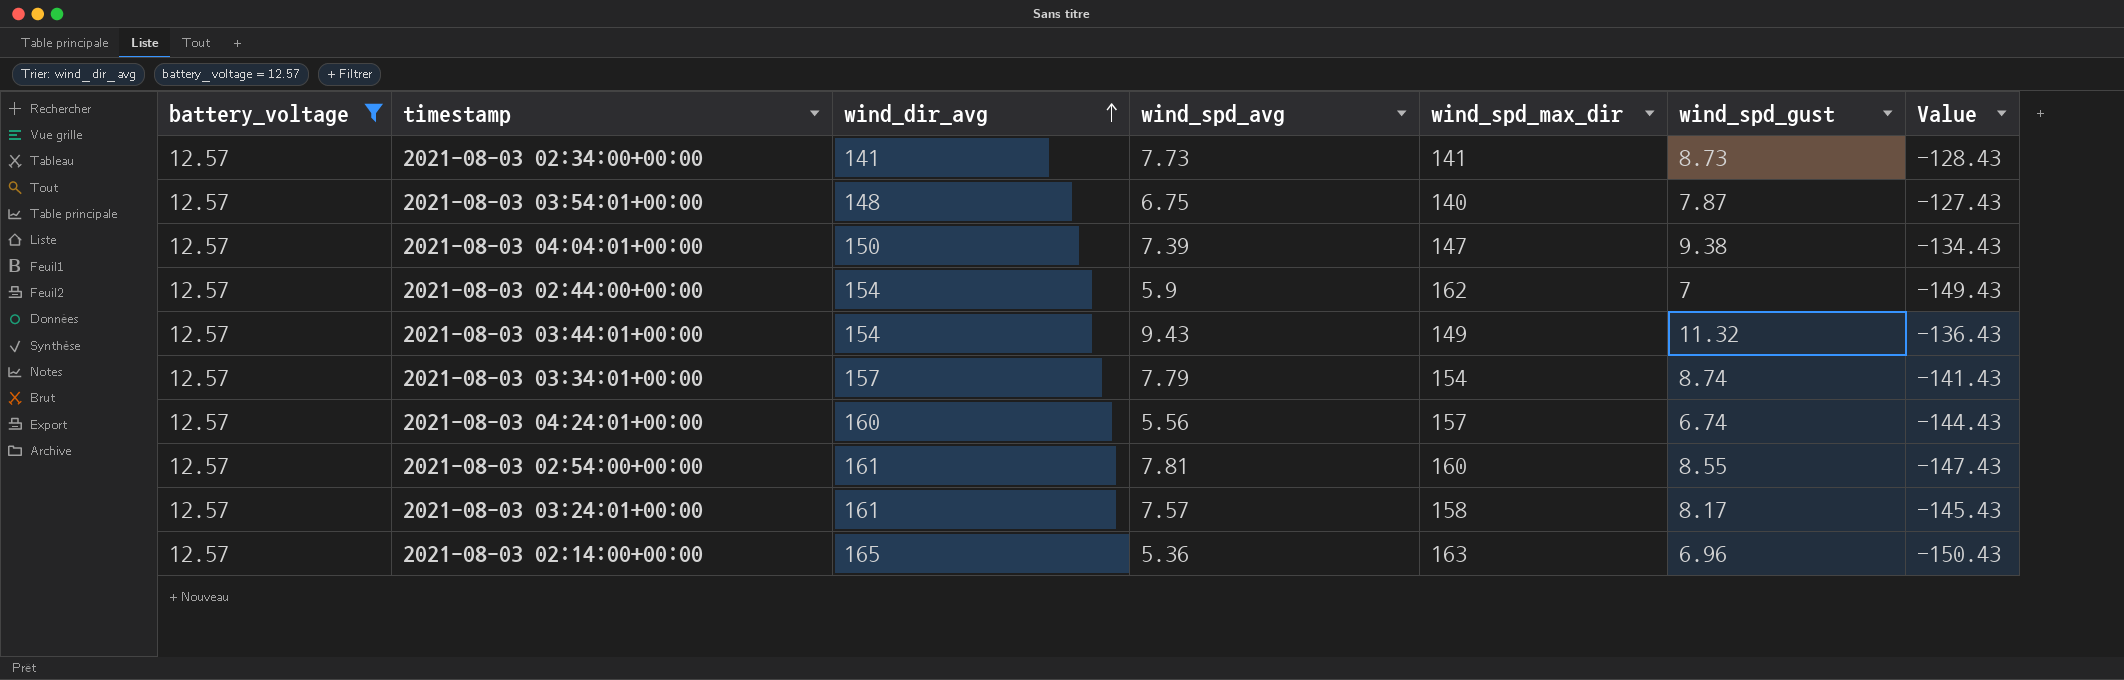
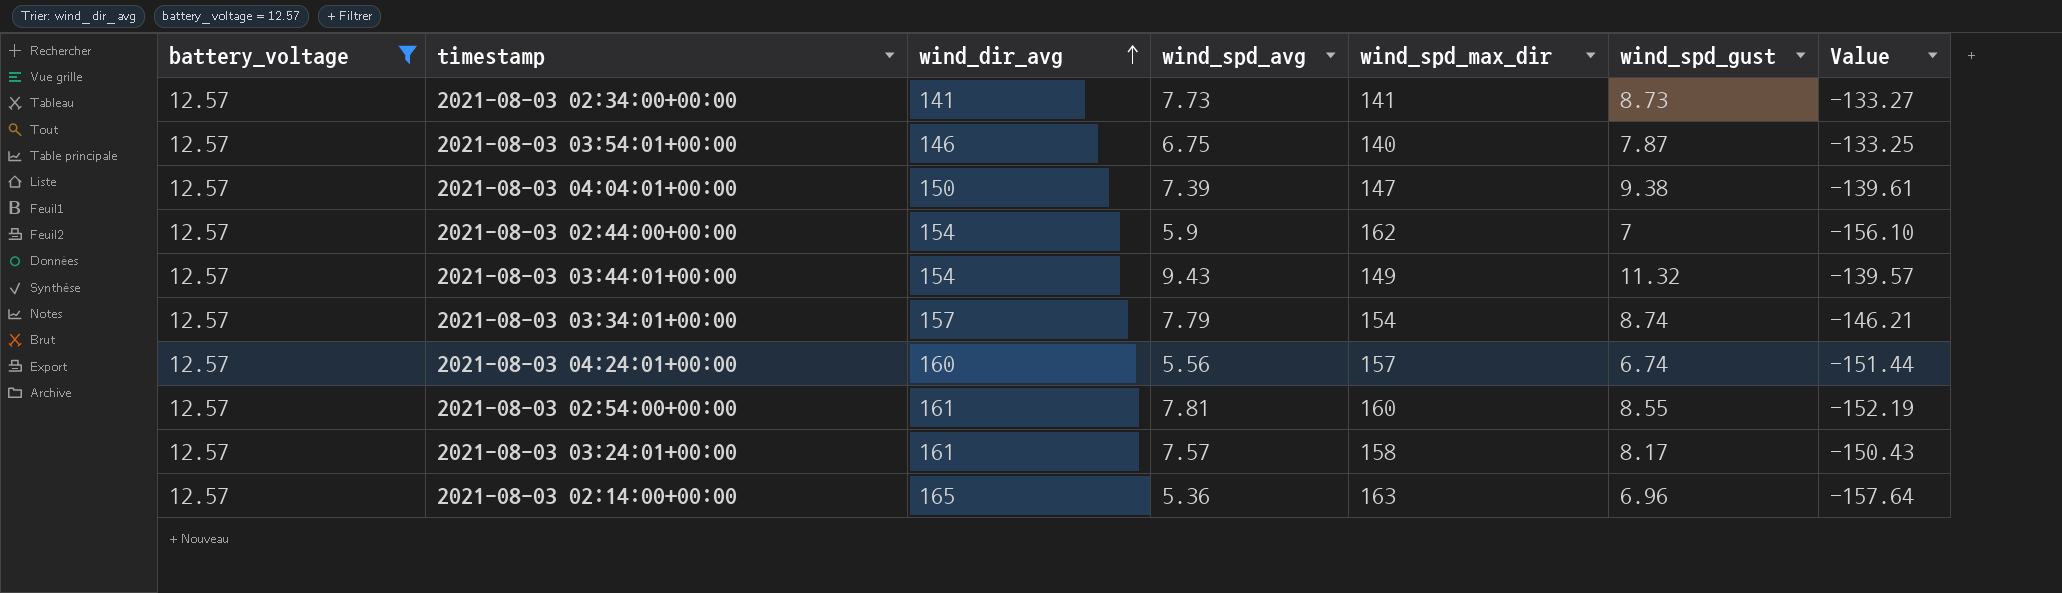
column Value | formula: [battery_voltage] - [wind_spd_max_dir] -> [wind_spd_avg] - [wind_spd_max_dir]
2021-08-03 03:54:01+00:00 | wind_dir_avg: 148 -> 146

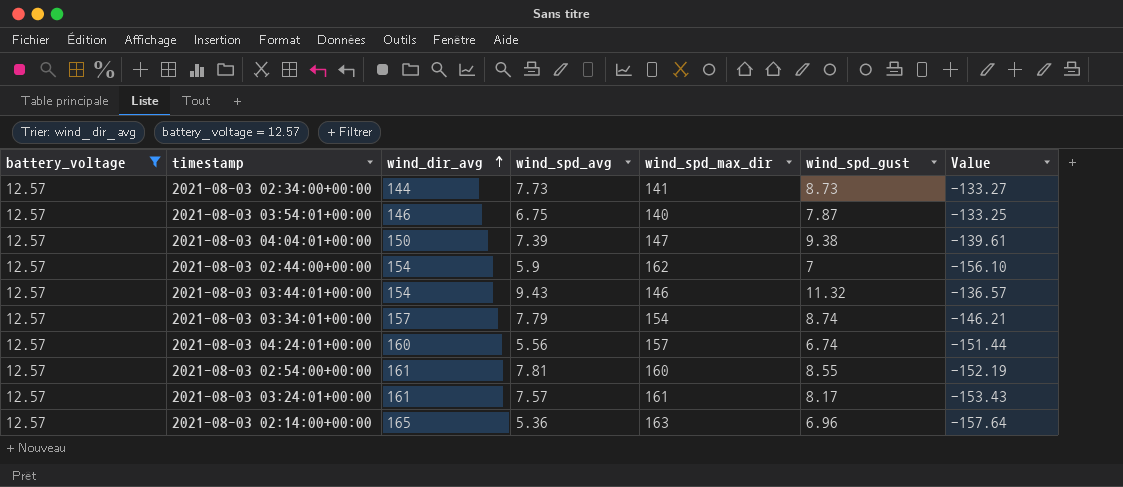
2021-08-03 02:34:00+00:00 | wind_dir_avg: 141 -> 144
2021-08-03 03:44:01+00:00 | wind_spd_max_dir: 149 -> 146
2021-08-03 03:44:01+00:00 | Value: -139.57 -> -136.57
2021-08-03 03:24:01+00:00 | wind_spd_max_dir: 158 -> 161
2021-08-03 03:24:01+00:00 | Value: -150.43 -> -153.43

